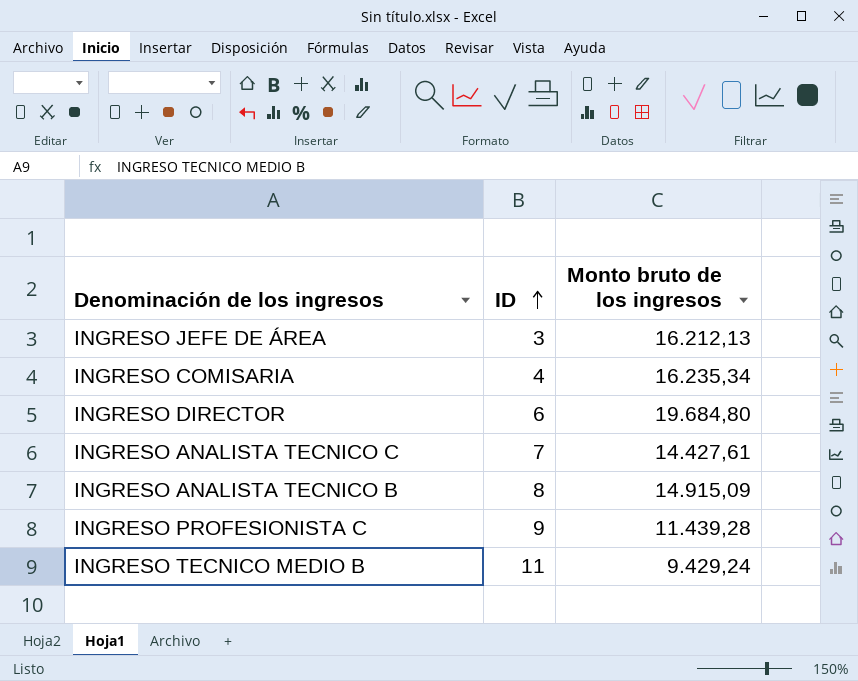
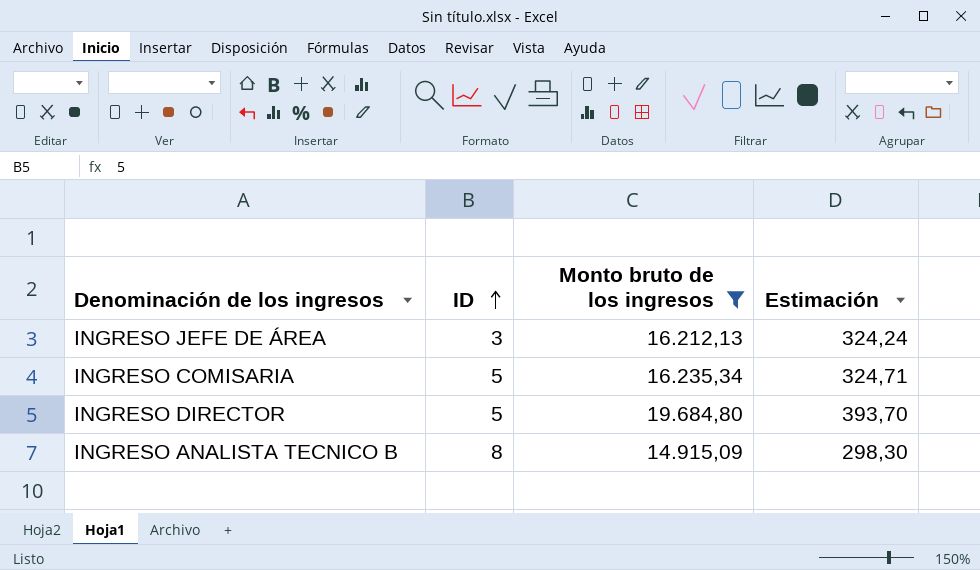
filter: none -> Monto bruto de los ingresos >= 14.915,09
column Estimación | formula: none -> [Monto bruto de los ingresos] * 0,02
INGRESO COMISARIA | ID: 4 -> 5
INGRESO DIRECTOR | ID: 6 -> 5

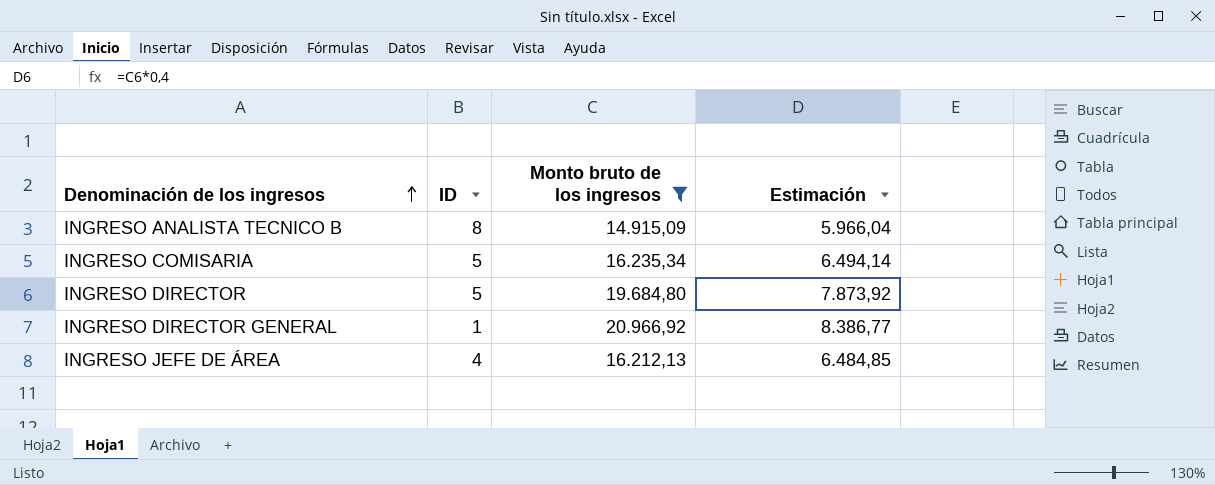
row order: ID ascending -> Denominación de los ingresos ascending
column Estimación | formula: [Monto bruto de los ingresos] * 0,02 -> [Monto bruto de los ingresos] * 0,4
row INGRESO DIRECTOR GENERAL: none -> 1 | 20.966,92 | 8.386,77
INGRESO JEFE DE ÁREA | ID: 3 -> 4

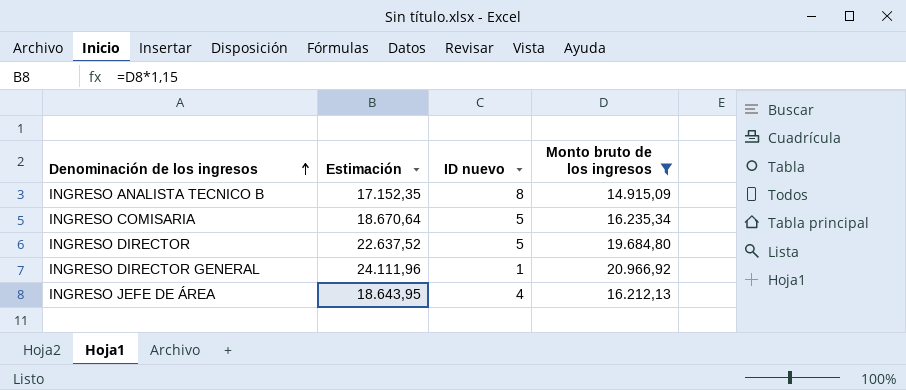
column Estimación | formula: [Monto bruto de los ingresos] * 0,4 -> [Monto bruto de los ingresos] * 1,15
column Estimación | position: 4 -> 2
column name: ID -> ID nuevo

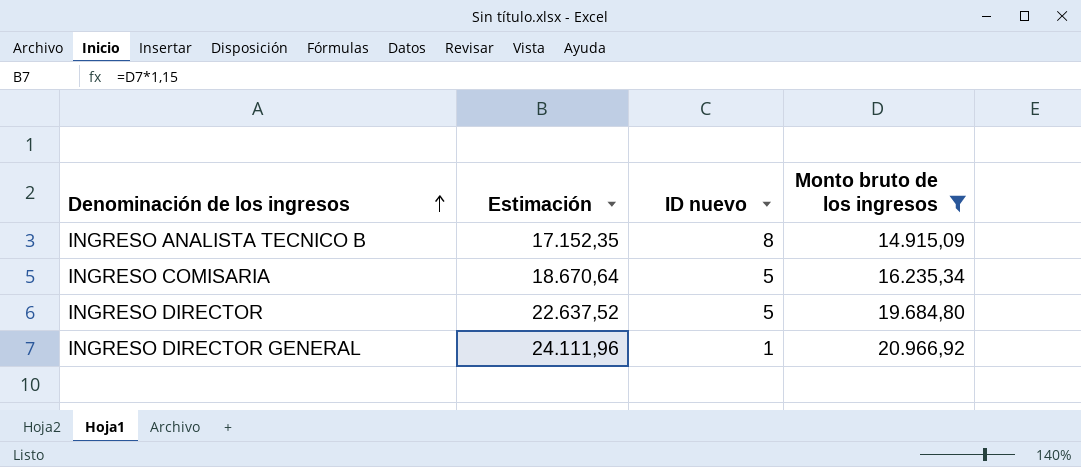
row INGRESO JEFE DE ÁREA: 18.643,95 | 4 | 16.212,13 -> none

